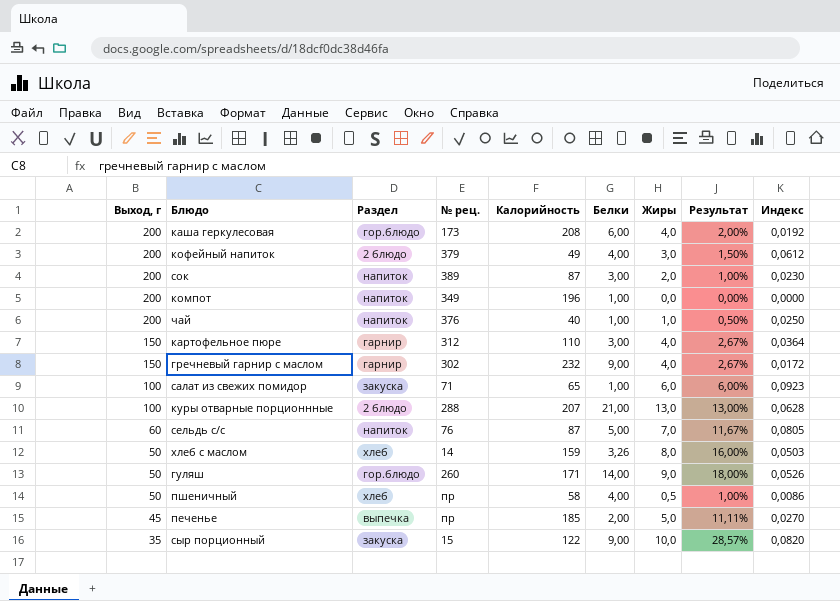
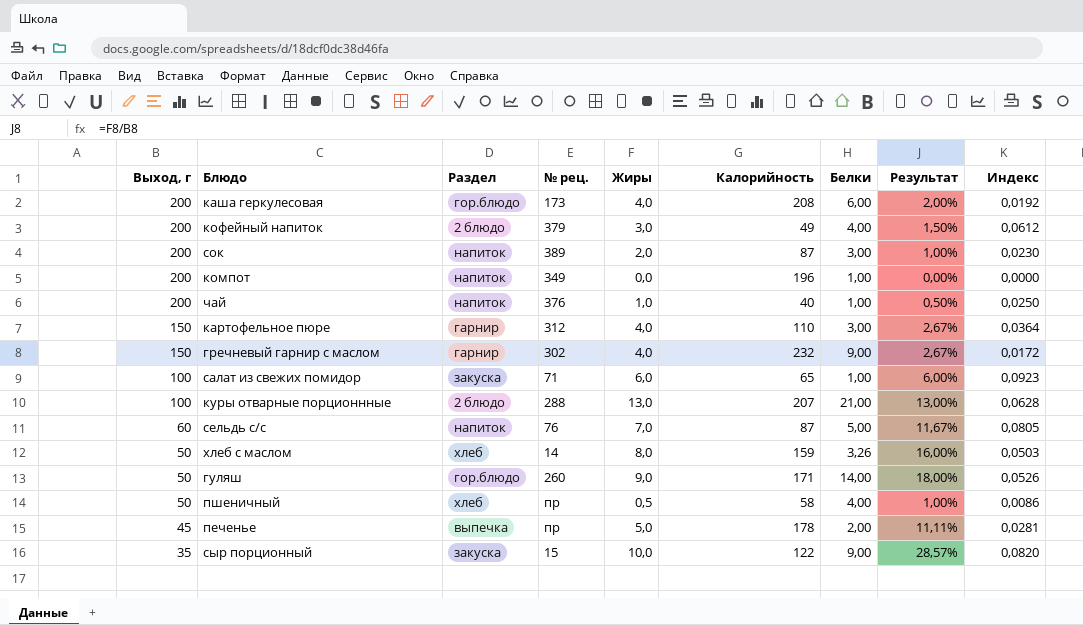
column Жиры | position: 7 -> 5
печенье | Калорийность: 185 -> 178
печенье | Индекс: 0,0270 -> 0,0281

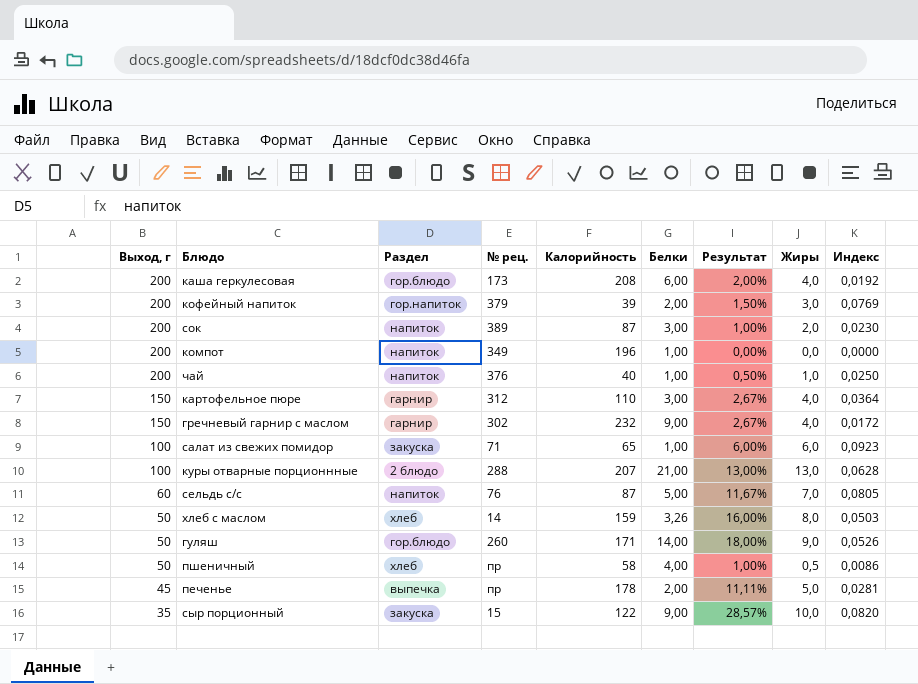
column Жиры | position: 5 -> 8
кофейный напиток | Раздел: 2 блюдо -> гор.напиток
кофейный напиток | Калорийность: 49 -> 39
кофейный напиток | Белки: 4,00 -> 2,00
кофейный напиток | Индекс: 0,0612 -> 0,0769

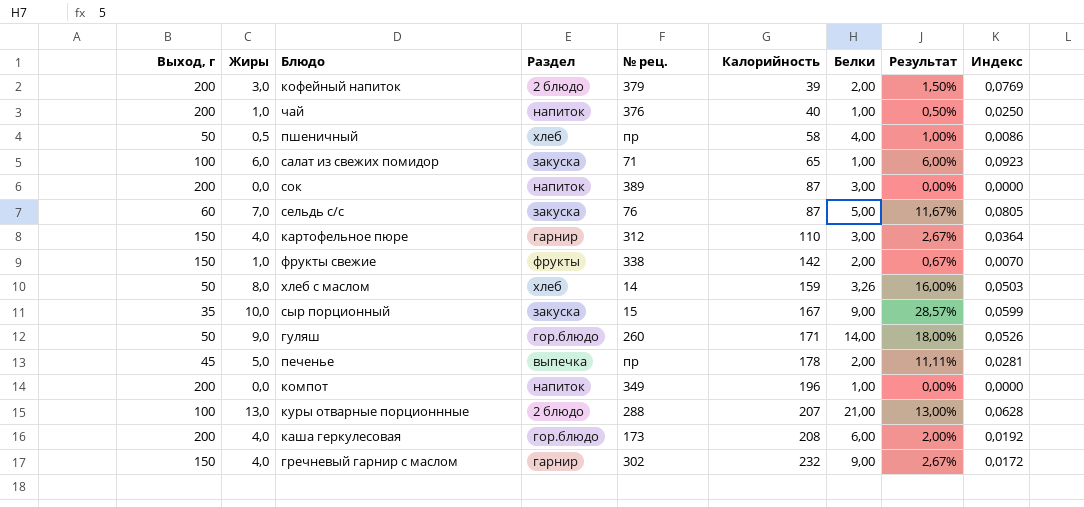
row order: Выход, г descending -> Калорийность ascending
column Жиры | position: 8 -> 2
кофейный напиток | Раздел: гор.напиток -> 2 блюдо
сок | Жиры: 2,0 -> 0,0
сок | Результат: 1,00% -> 0,00%
сок | Индекс: 0,0230 -> 0,0000
сельдь с/с | Раздел: напиток -> закуска
row фрукты свежие: none -> 150 | 1,0 | фрукты | 338 | 142 | 2,00 | 0,67% | 0,0070
сыр порционный | Калорийность: 122 -> 167
сыр порционный | Индекс: 0,0820 -> 0,0599

